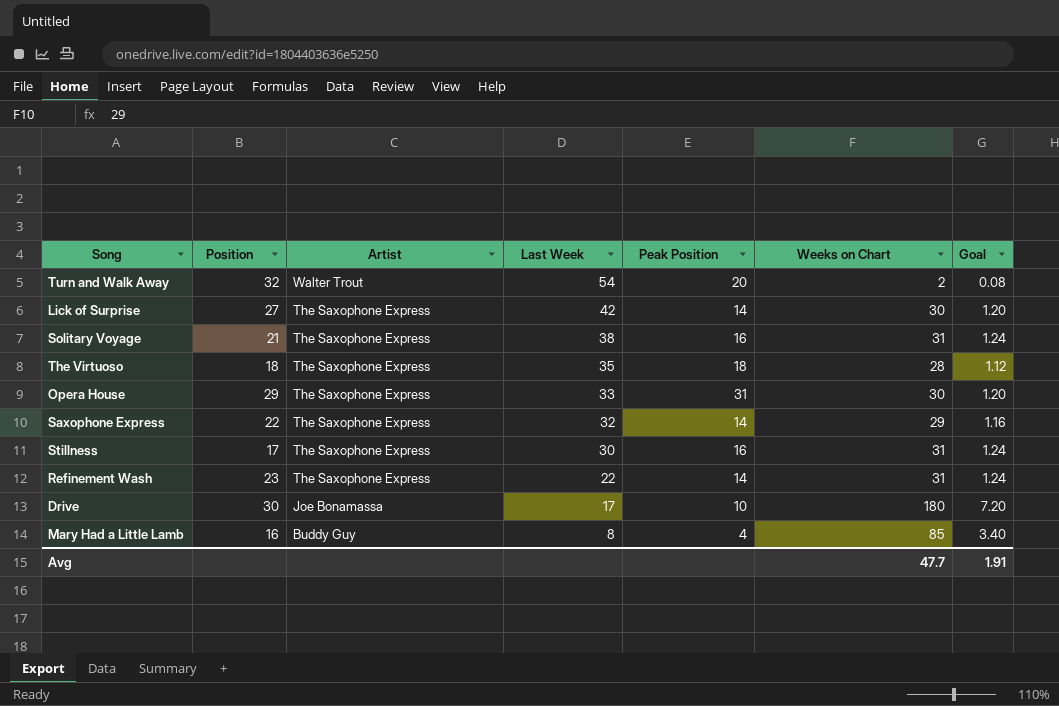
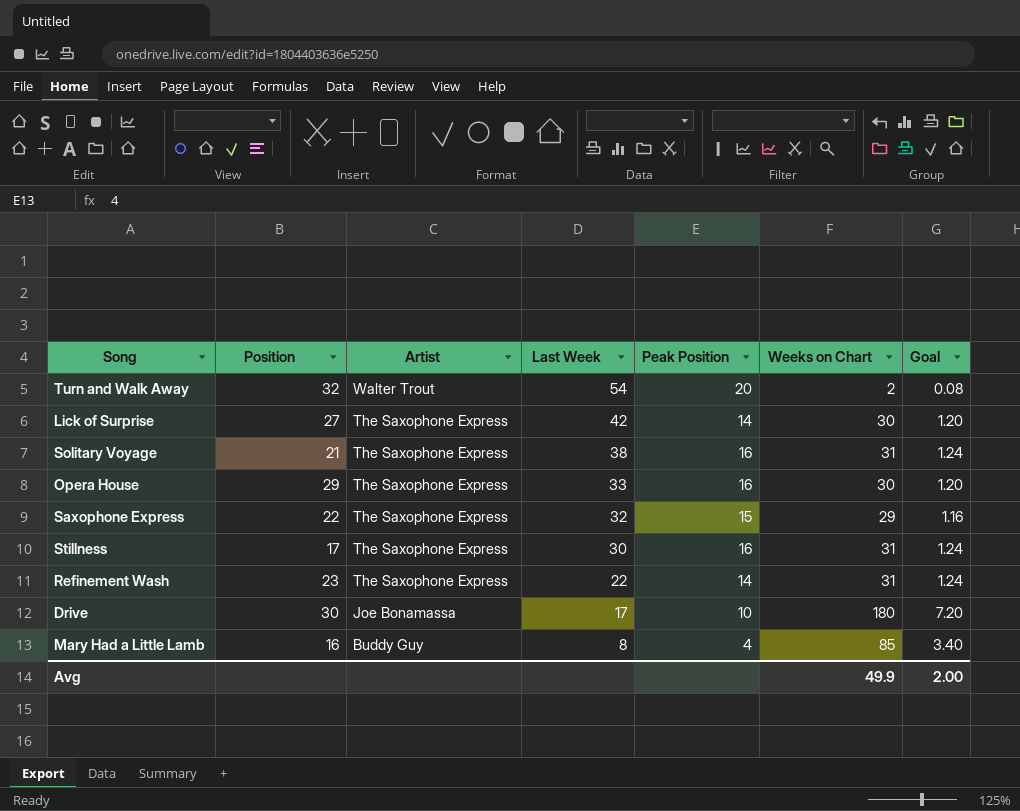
row The Virtuoso: 18 | The Saxophone Express | 35 | 18 | 28 | 1.12 -> none
Opera House | Peak Position: 31 -> 16
Saxophone Express | Peak Position: 14 -> 15
Avg | Weeks on Chart: 47.7 -> 49.9
Avg | Goal: 1.91 -> 2.00

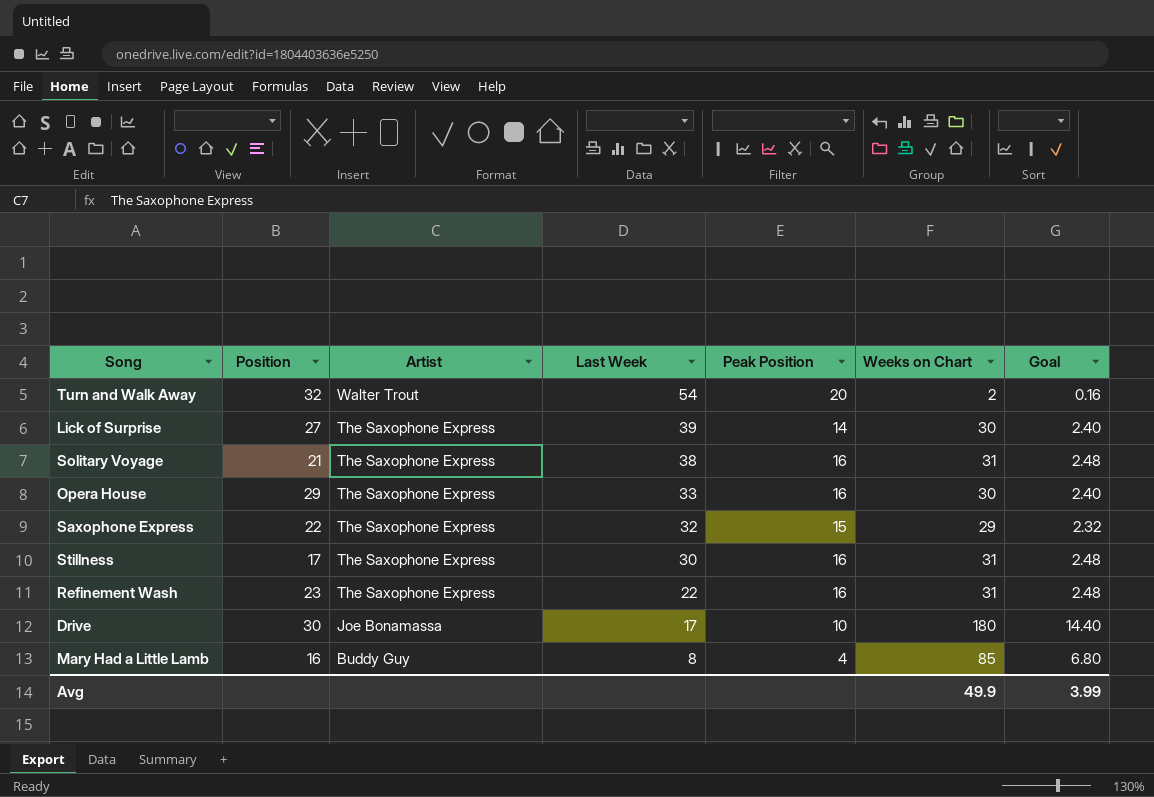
column Goal | formula: [Weeks on Chart] * 0.04 -> [Weeks on Chart] * 0.08
Lick of Surprise | Last Week: 42 -> 39
Refinement Wash | Peak Position: 14 -> 16
Avg | Goal: 2.00 -> 3.99

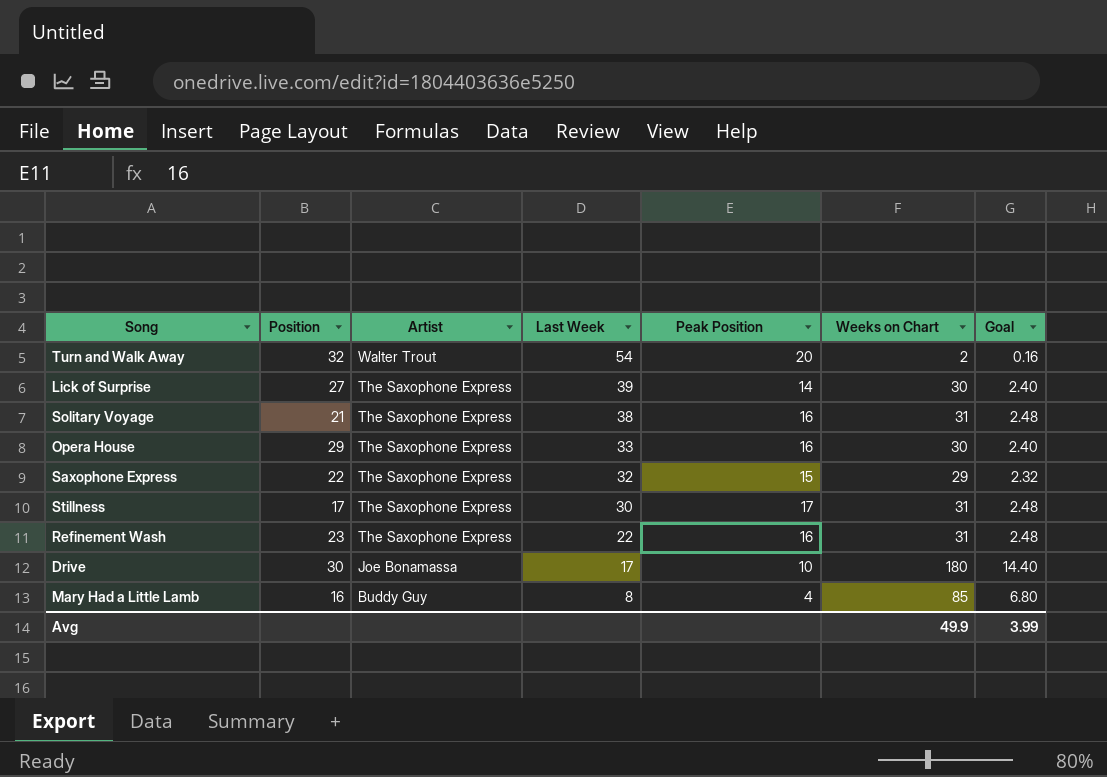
Stillness | Peak Position: 16 -> 17

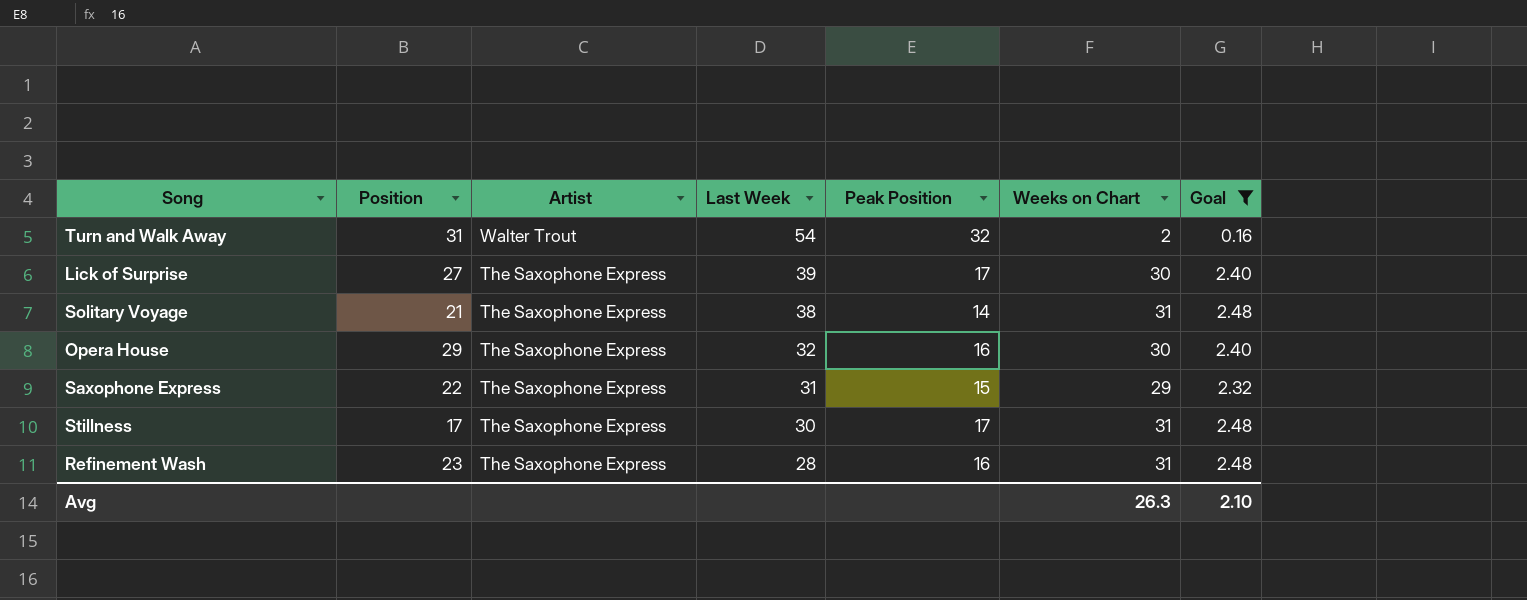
filter: none -> Goal <= 2.48
Turn and Walk Away | Position: 32 -> 31
Turn and Walk Away | Peak Position: 20 -> 32
Lick of Surprise | Peak Position: 14 -> 17
Solitary Voyage | Peak Position: 16 -> 14
Opera House | Last Week: 33 -> 32
Saxophone Express | Last Week: 32 -> 31
Refinement Wash | Last Week: 22 -> 28
Avg | Weeks on Chart: 49.9 -> 26.3
Avg | Goal: 3.99 -> 2.10

